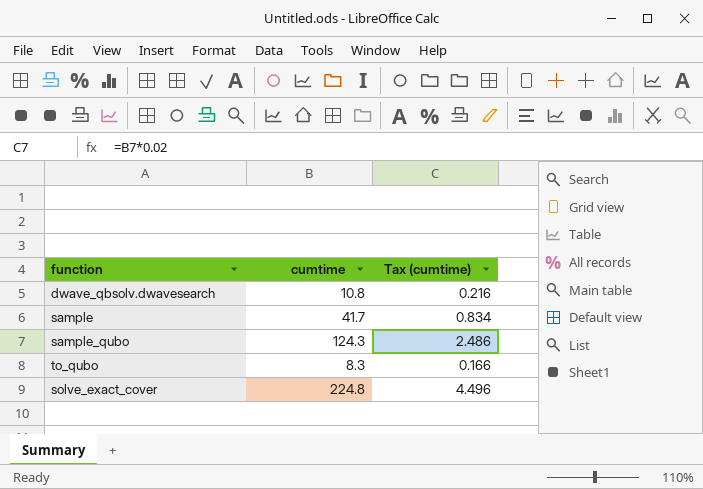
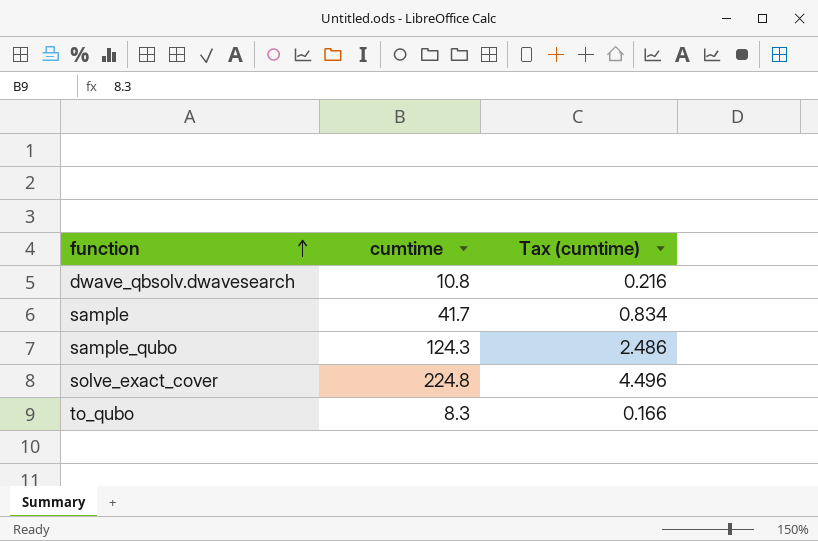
row order: none -> function ascending

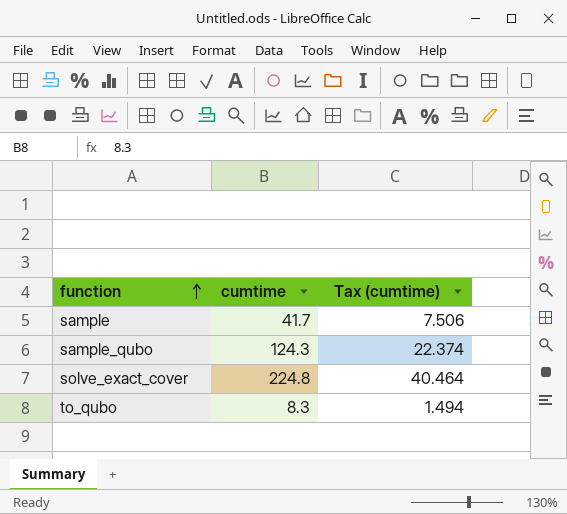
column Tax (cumtime) | formula: [cumtime] * 0.02 -> [cumtime] * 0.18
row dwave_qbsolv.dwavesearch: 10.8 | 0.216 -> none

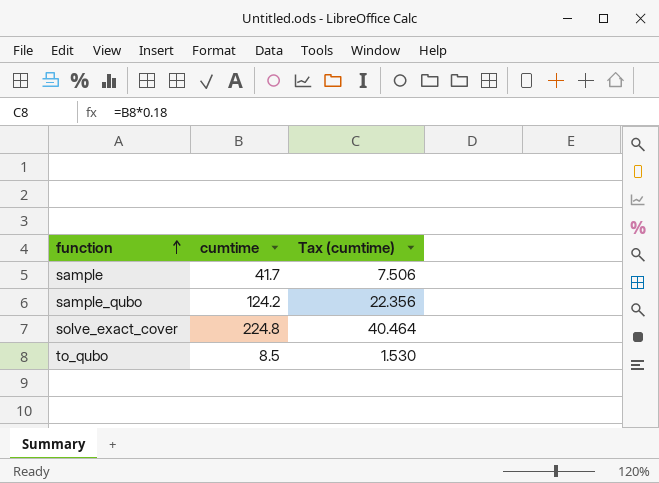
sample_qubo | cumtime: 124.3 -> 124.2
sample_qubo | Tax (cumtime): 22.374 -> 22.356
to_qubo | cumtime: 8.3 -> 8.5
to_qubo | Tax (cumtime): 1.494 -> 1.530

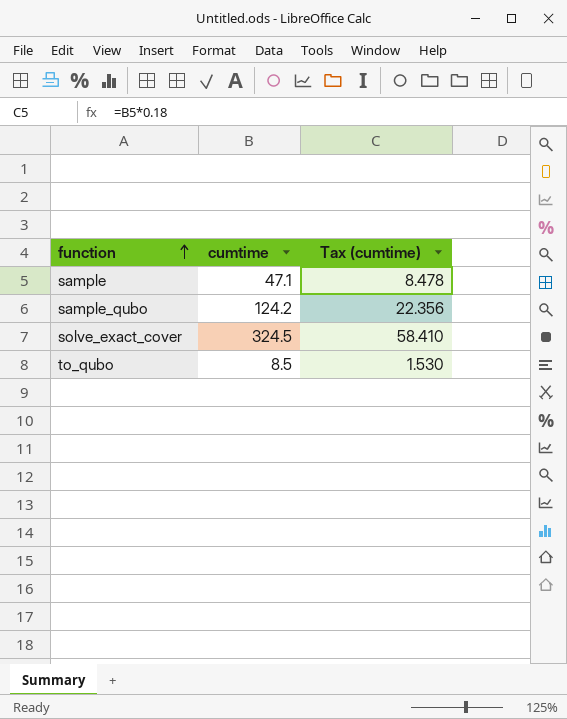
sample | cumtime: 41.7 -> 47.1
sample | Tax (cumtime): 7.506 -> 8.478
solve_exact_cover | cumtime: 224.8 -> 324.5
solve_exact_cover | Tax (cumtime): 40.464 -> 58.410

